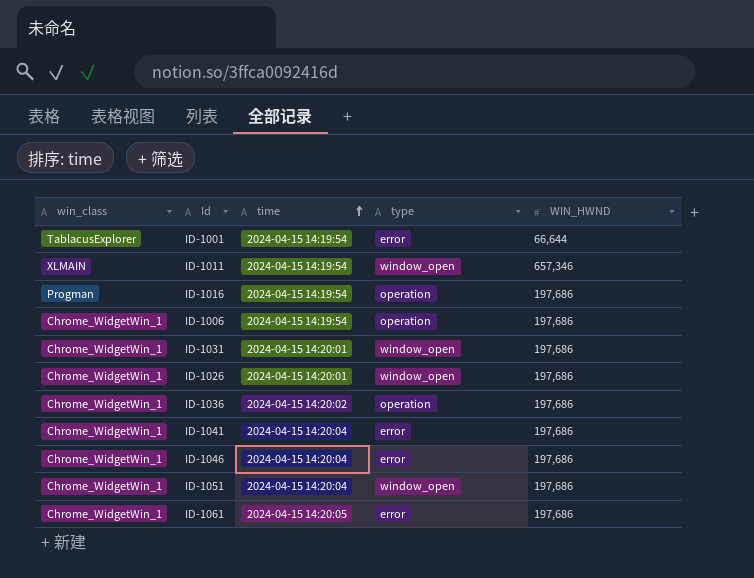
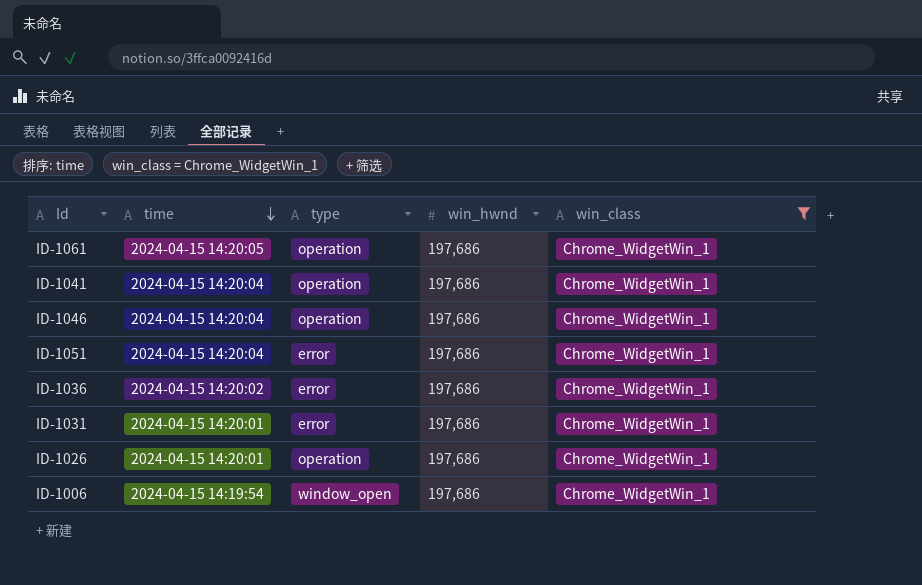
filter: none -> win_class = Chrome_WidgetWin_1
row order: time ascending -> time descending
column name: WIN_HWND -> win_hwnd
column win_class | position: 1 -> 5
ID-1061 | type: error -> operation
ID-1041 | type: error -> operation
ID-1046 | type: error -> operation
ID-1051 | type: window_open -> error
ID-1036 | type: operation -> error
ID-1031 | type: window_open -> error
ID-1026 | type: window_open -> operation
ID-1006 | type: operation -> window_open

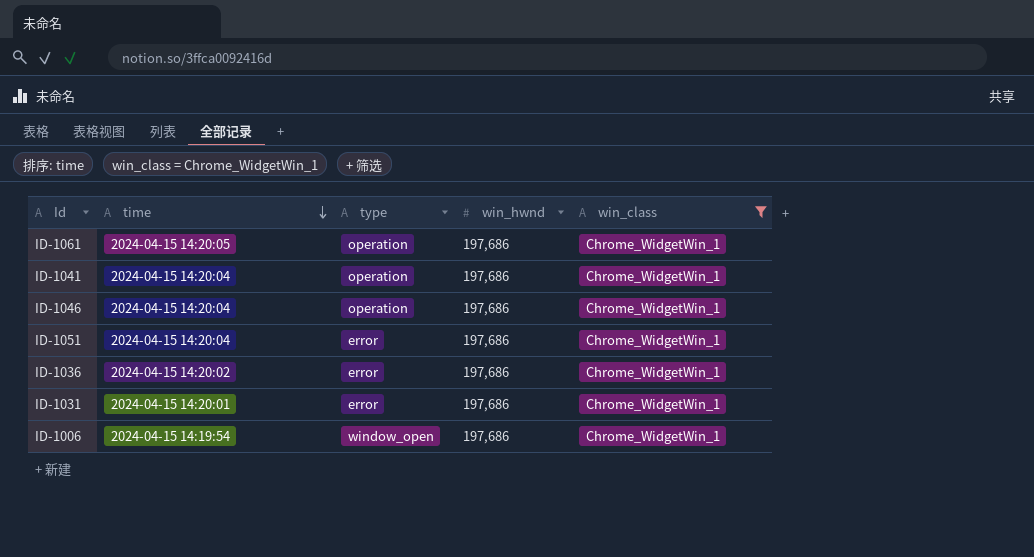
row ID-1026: 2024-04-15 14:20:01 | operation | 197,686 | Chrome_WidgetWin_1 -> none

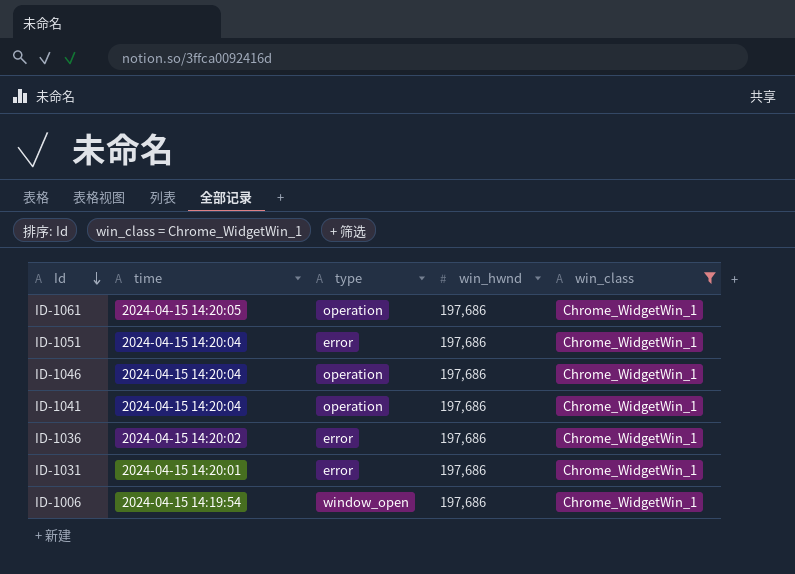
row order: time descending -> Id descending

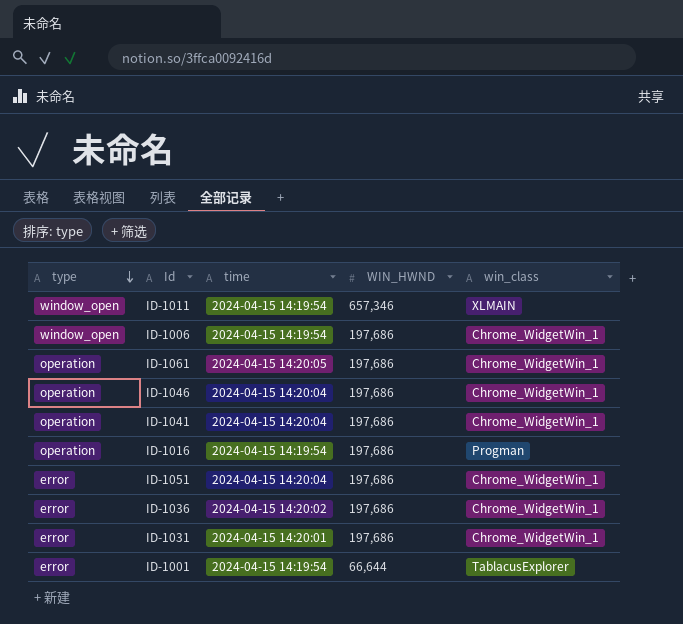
filter: win_class = Chrome_WidgetWin_1 -> none
row order: Id descending -> type descending
column type | position: 3 -> 1
column name: win_hwnd -> WIN_HWND

